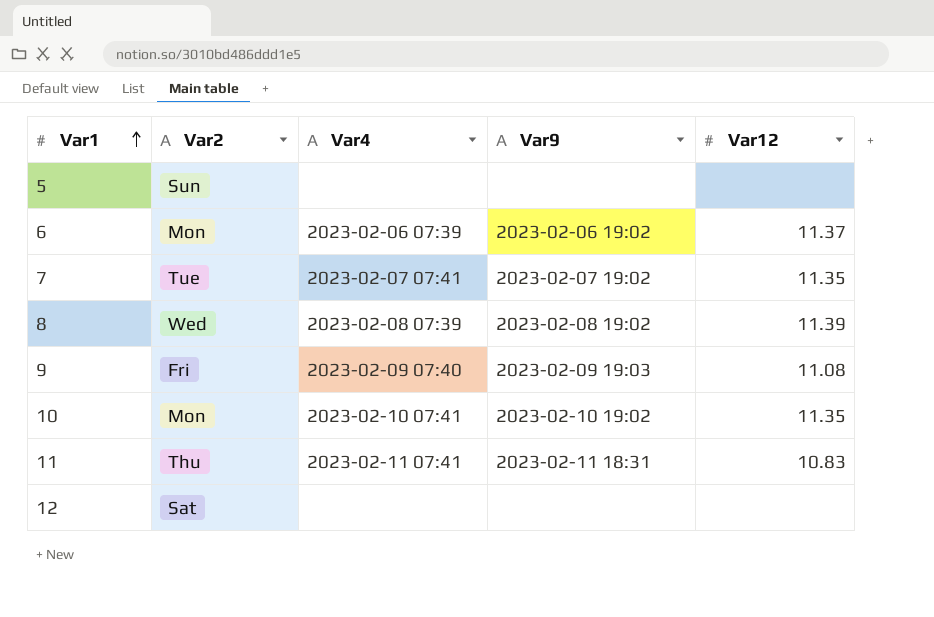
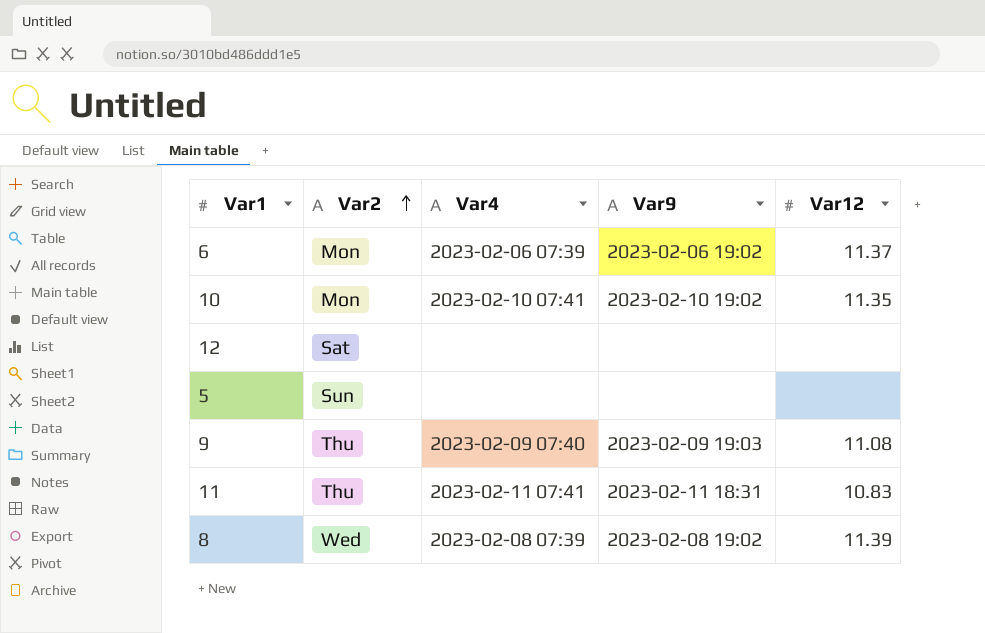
row order: Var1 ascending -> Var2 ascending
row 7: Tue | 2023-02-07 07:41 | 2023-02-07 19:02 | 11.35 -> none
9 | Var2: Fri -> Thu

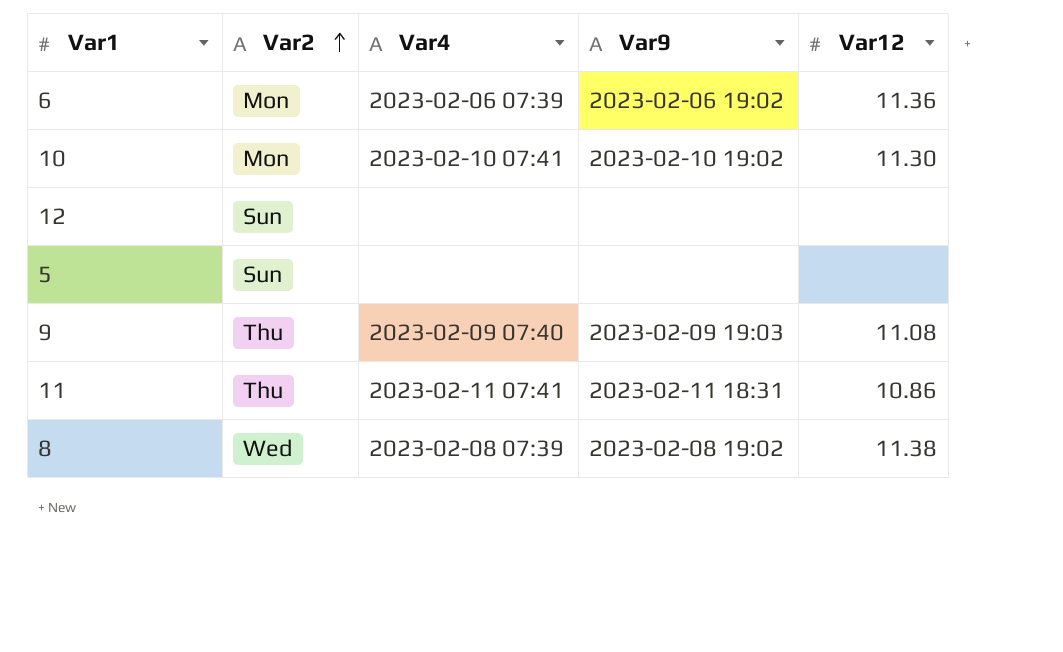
6 | Var12: 11.37 -> 11.36
10 | Var12: 11.35 -> 11.30
12 | Var2: Sat -> Sun
11 | Var12: 10.83 -> 10.86
8 | Var12: 11.39 -> 11.38

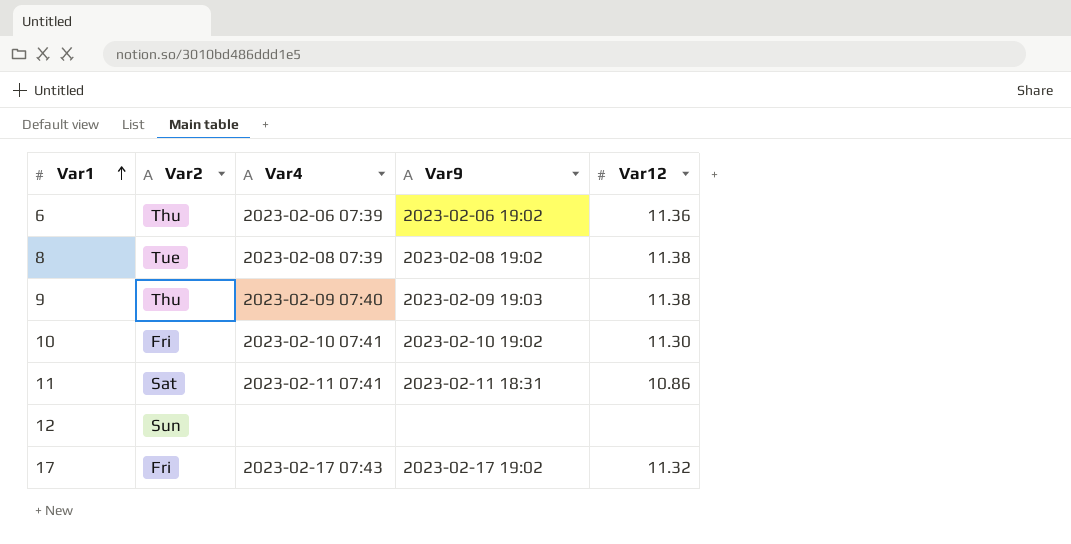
row order: Var2 ascending -> Var1 ascending
row 5: Sun | none | none | none -> none
6 | Var2: Mon -> Thu
8 | Var2: Wed -> Tue
9 | Var12: 11.08 -> 11.38
10 | Var2: Mon -> Fri
11 | Var2: Thu -> Sat
row 17: none -> Fri | 2023-02-17 07:43 | 2023-02-17 19:02 | 11.32

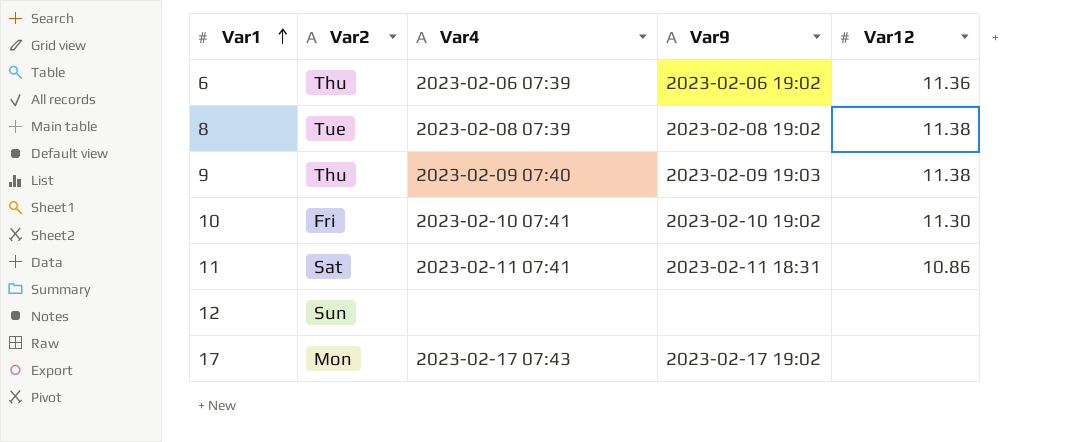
17 | Var2: Fri -> Mon
17 | Var12: 11.32 -> none

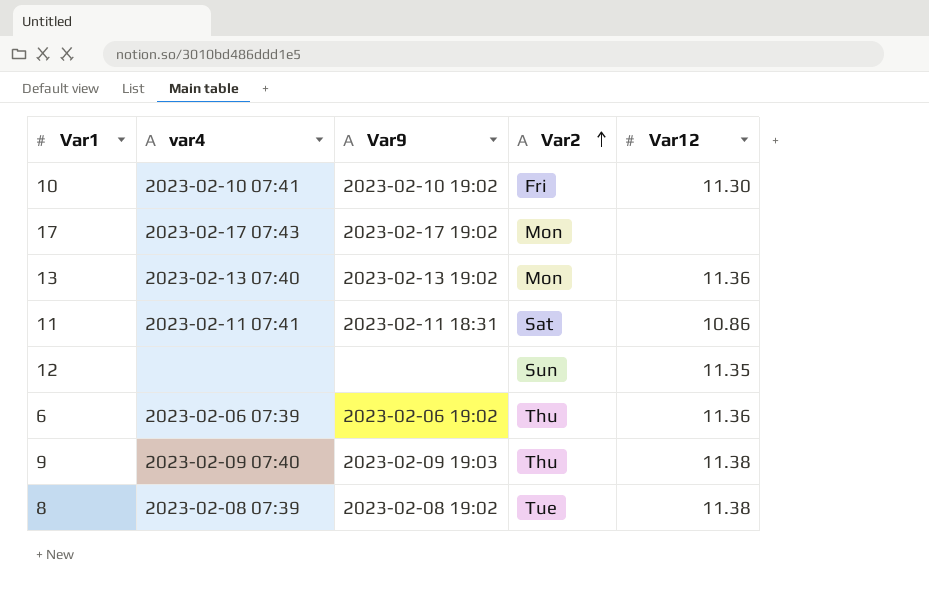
row order: Var1 ascending -> Var2 ascending
column name: Var4 -> var4
column Var2 | position: 2 -> 4
row 13: none -> 2023-02-13 07:40 | 2023-02-13 19:02 | Mon | 11.36
12 | Var12: none -> 11.35

